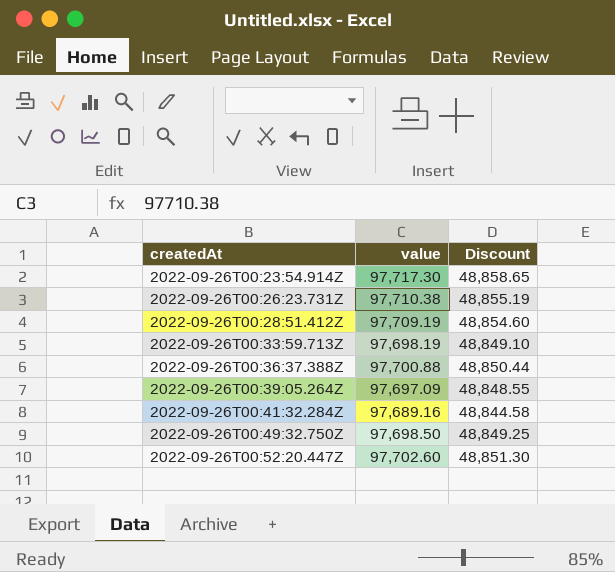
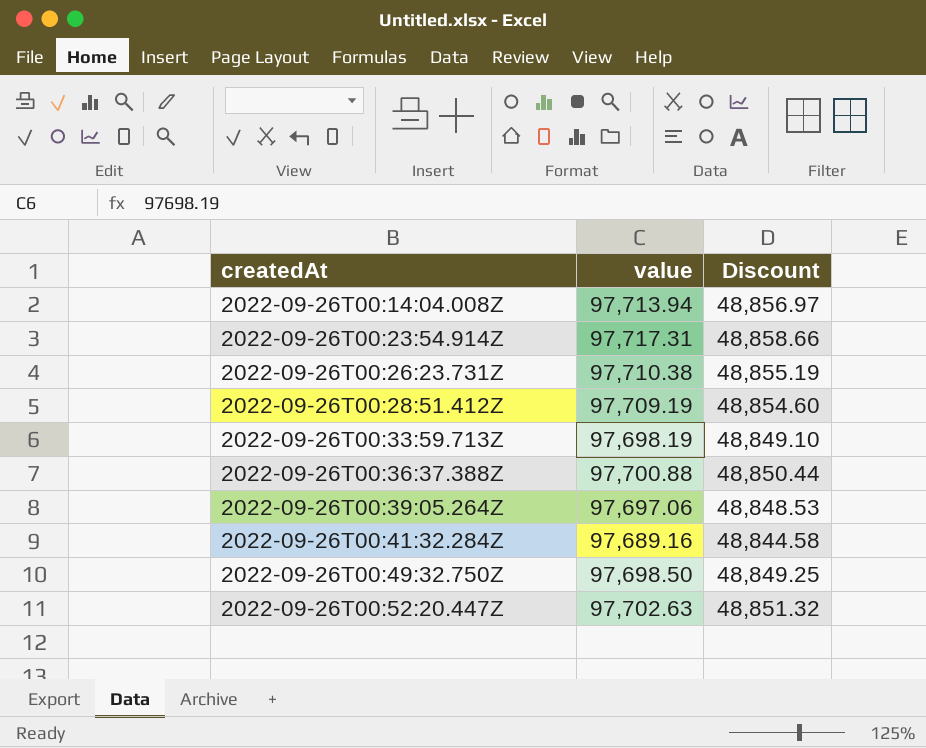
row 2022-09-26T00:14:04.008Z: none -> 97,713.94 | 48,856.97
2022-09-26T00:23:54.914Z | value: 97,717.30 -> 97,717.31
2022-09-26T00:23:54.914Z | Discount: 48,858.65 -> 48,858.66
2022-09-26T00:39:05.264Z | value: 97,697.09 -> 97,697.06
2022-09-26T00:39:05.264Z | Discount: 48,848.55 -> 48,848.53
2022-09-26T00:52:20.447Z | value: 97,702.60 -> 97,702.63
2022-09-26T00:52:20.447Z | Discount: 48,851.30 -> 48,851.32

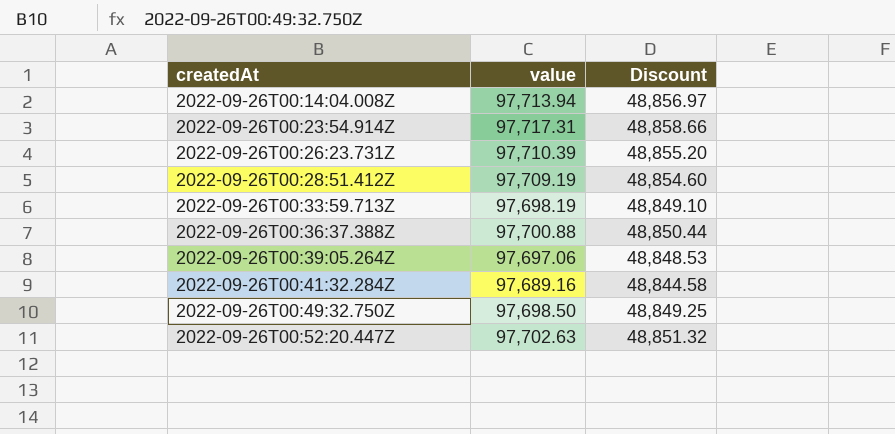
2022-09-26T00:26:23.731Z | value: 97,710.38 -> 97,710.39
2022-09-26T00:26:23.731Z | Discount: 48,855.19 -> 48,855.20

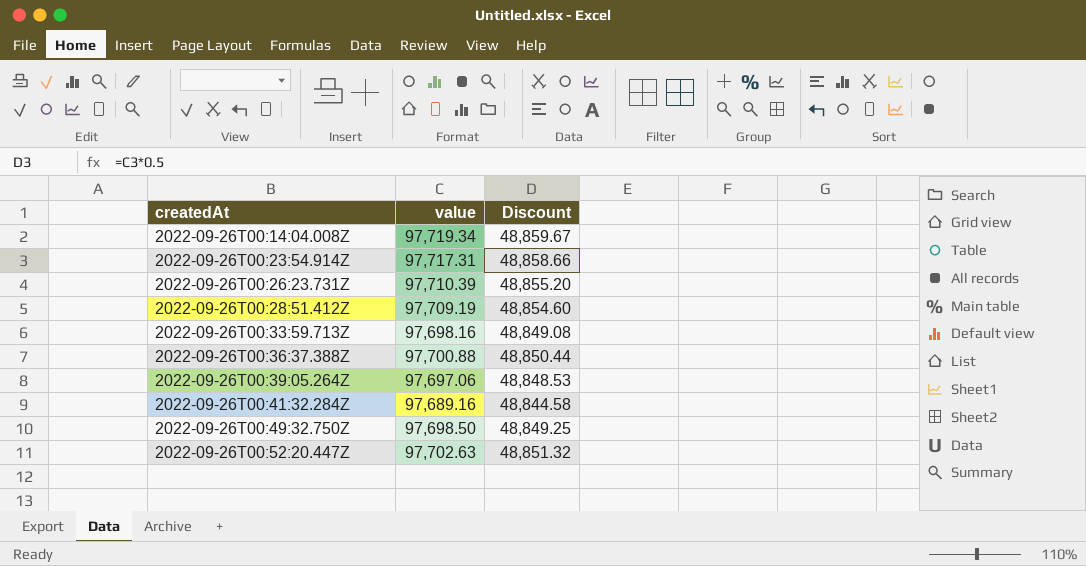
2022-09-26T00:14:04.008Z | value: 97,713.94 -> 97,719.34
2022-09-26T00:14:04.008Z | Discount: 48,856.97 -> 48,859.67
2022-09-26T00:33:59.713Z | value: 97,698.19 -> 97,698.16
2022-09-26T00:33:59.713Z | Discount: 48,849.10 -> 48,849.08

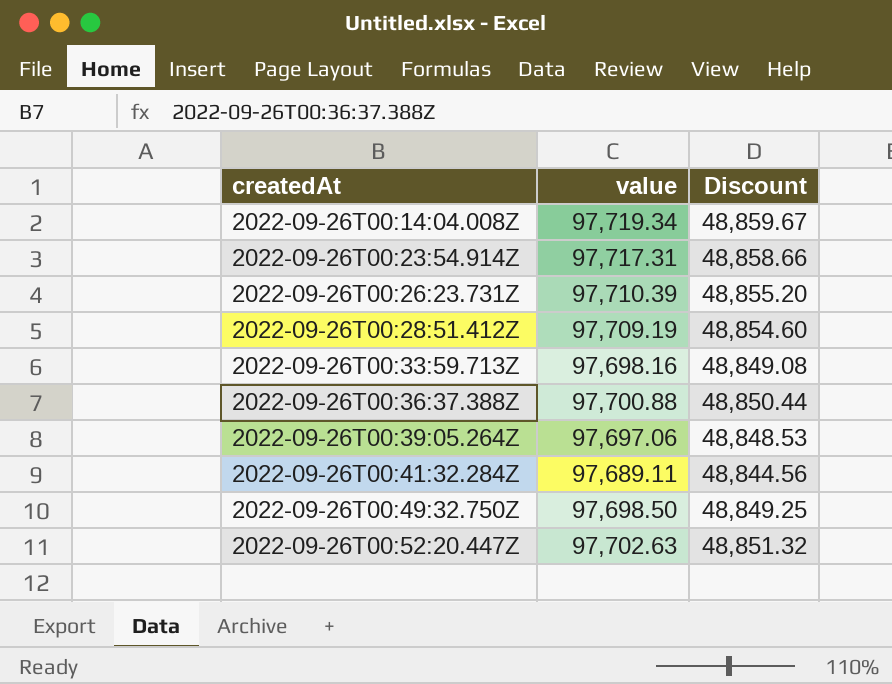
2022-09-26T00:41:32.284Z | value: 97,689.16 -> 97,689.11
2022-09-26T00:41:32.284Z | Discount: 48,844.58 -> 48,844.56

